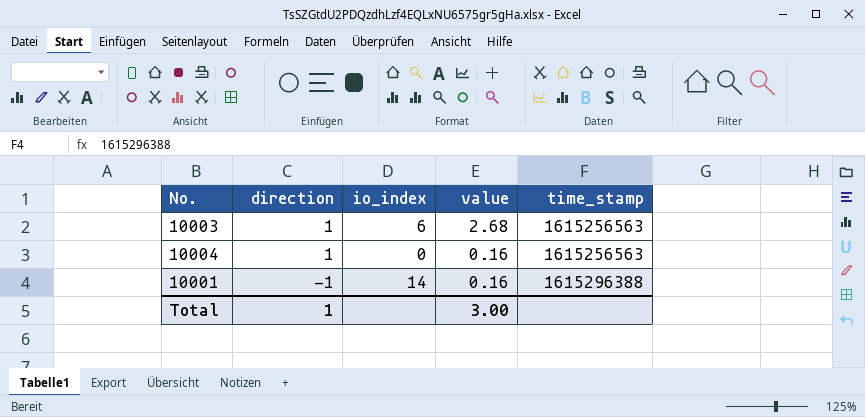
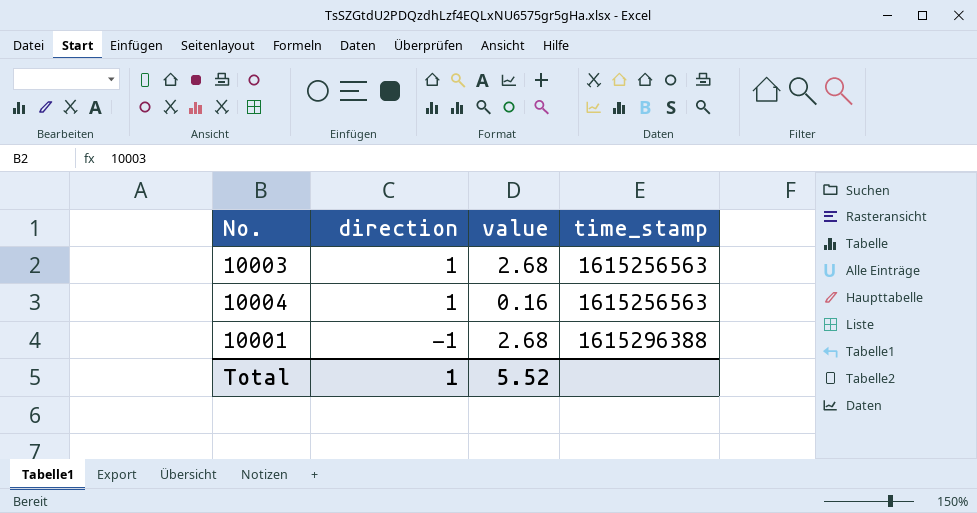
column io_index | position: 3 -> none
10001 | value: 0.16 -> 2.68
Total | value: 3.00 -> 5.52

